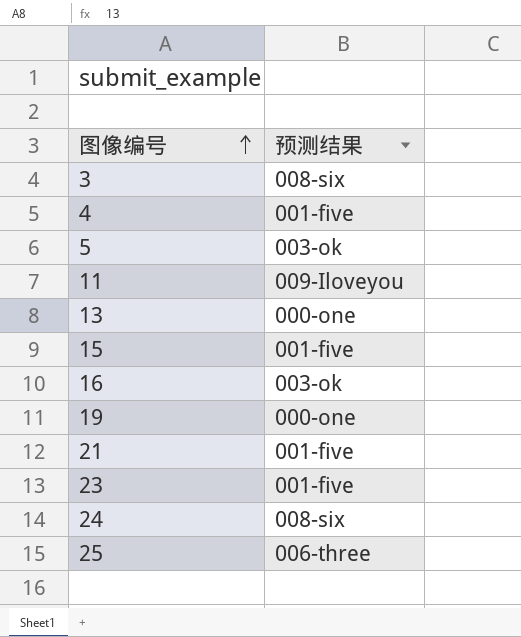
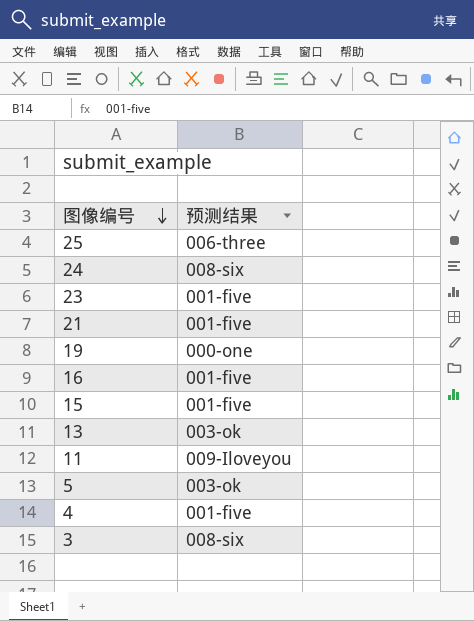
row order: 图像编号 ascending -> 图像编号 descending
16 | 预测结果: 003-ok -> 001-five
13 | 预测结果: 000-one -> 003-ok

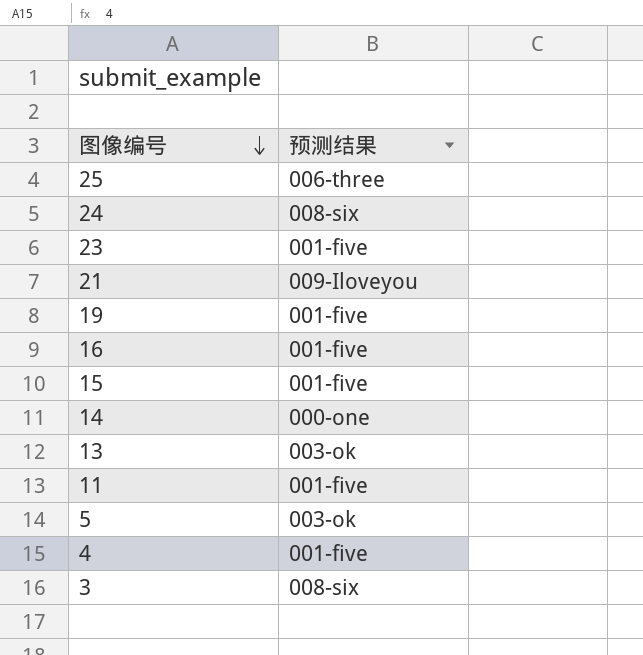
21 | 预测结果: 001-five -> 009-Iloveyou
19 | 预测结果: 000-one -> 001-five
row 14: none -> 000-one
11 | 预测结果: 009-Iloveyou -> 001-five

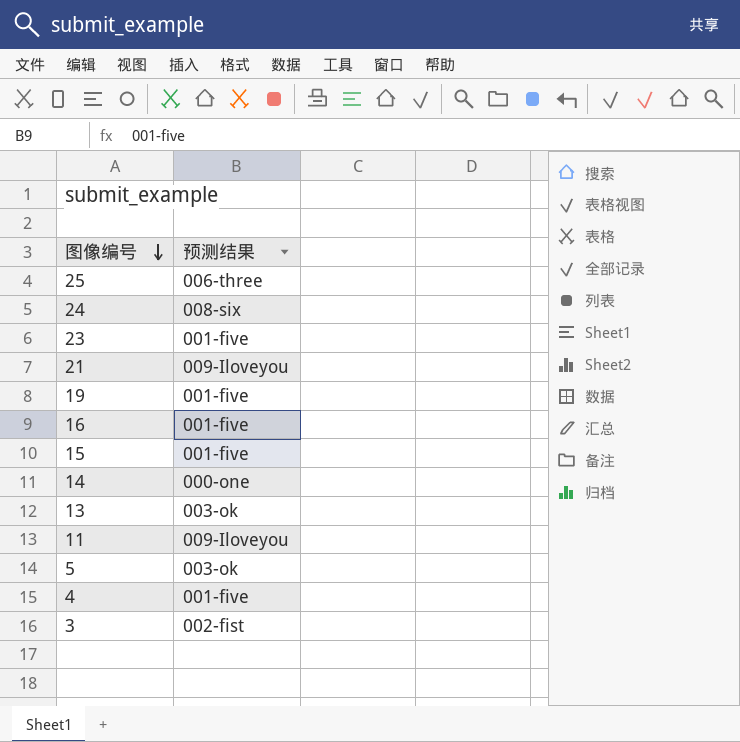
11 | 预测结果: 001-five -> 009-Iloveyou
3 | 预测结果: 008-six -> 002-fist

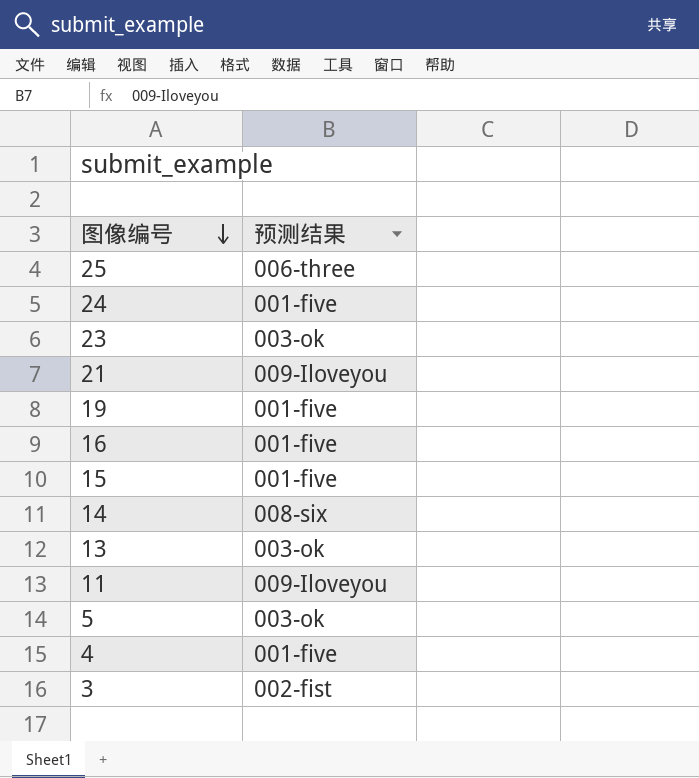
24 | 预测结果: 008-six -> 001-five
23 | 预测结果: 001-five -> 003-ok
14 | 预测结果: 000-one -> 008-six

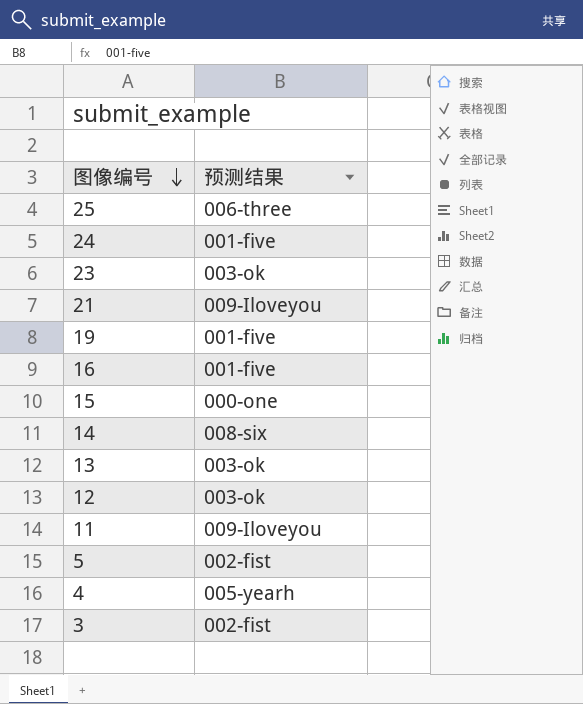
15 | 预测结果: 001-five -> 000-one
row 12: none -> 003-ok
5 | 预测结果: 003-ok -> 002-fist
4 | 预测结果: 001-five -> 005-yearh

